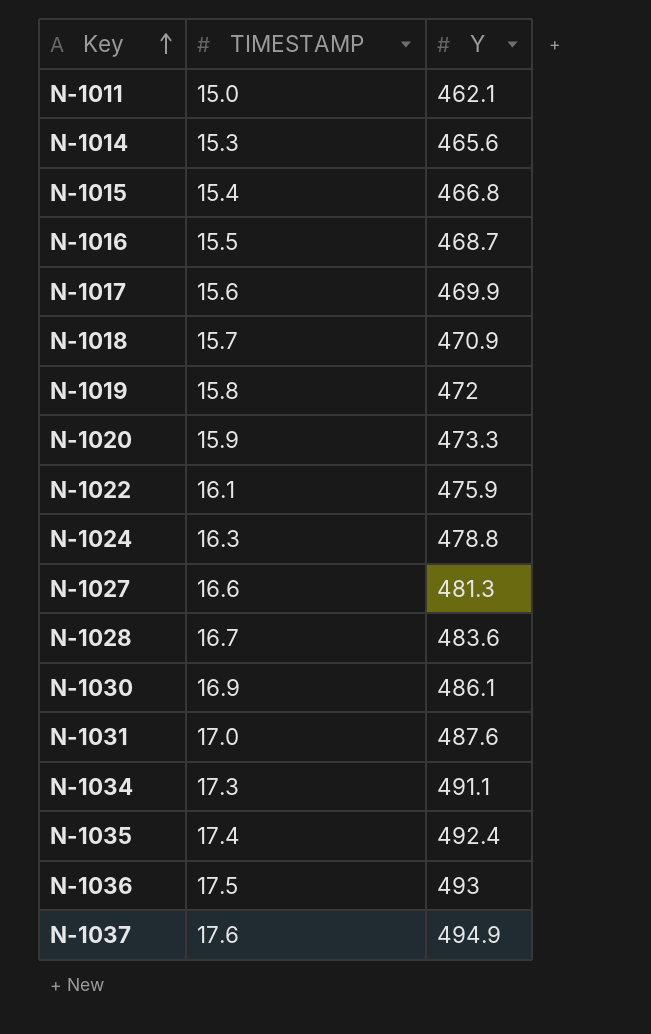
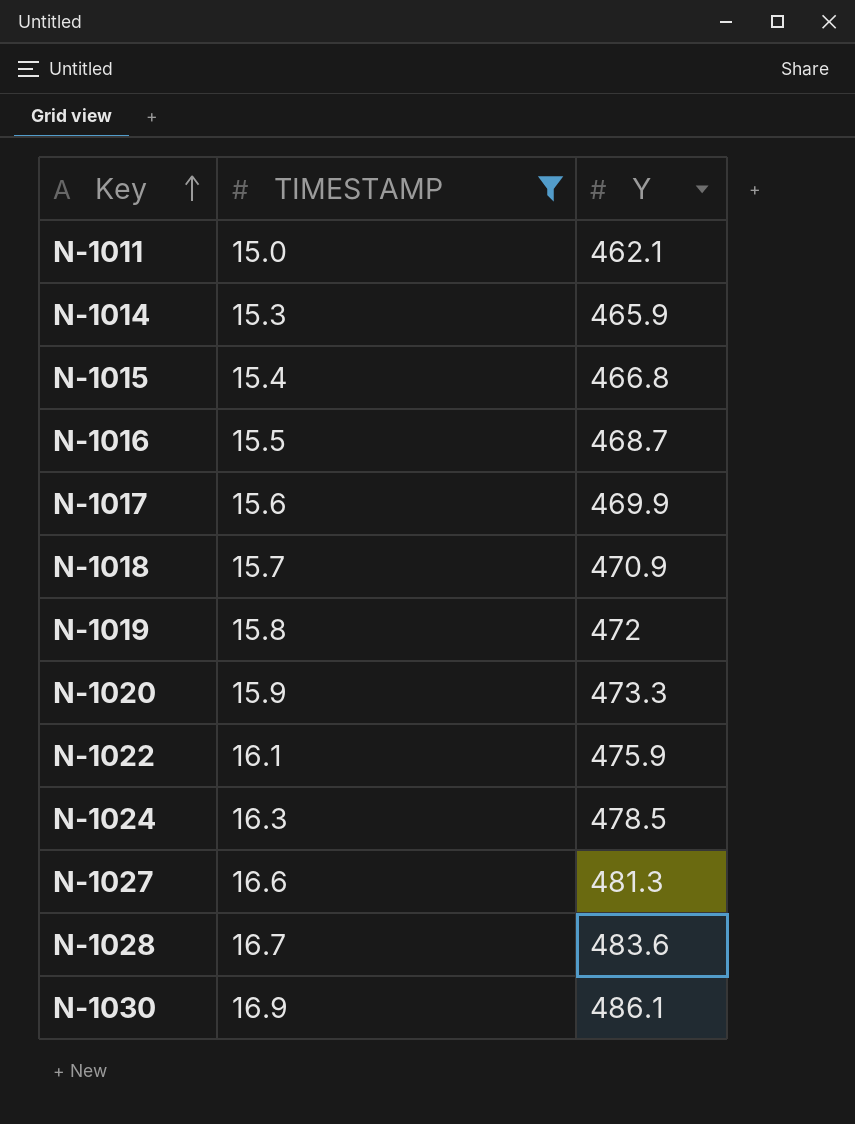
filter: none -> TIMESTAMP <= 16.9
N-1014 | Y: 465.6 -> 465.9
N-1024 | Y: 478.8 -> 478.5

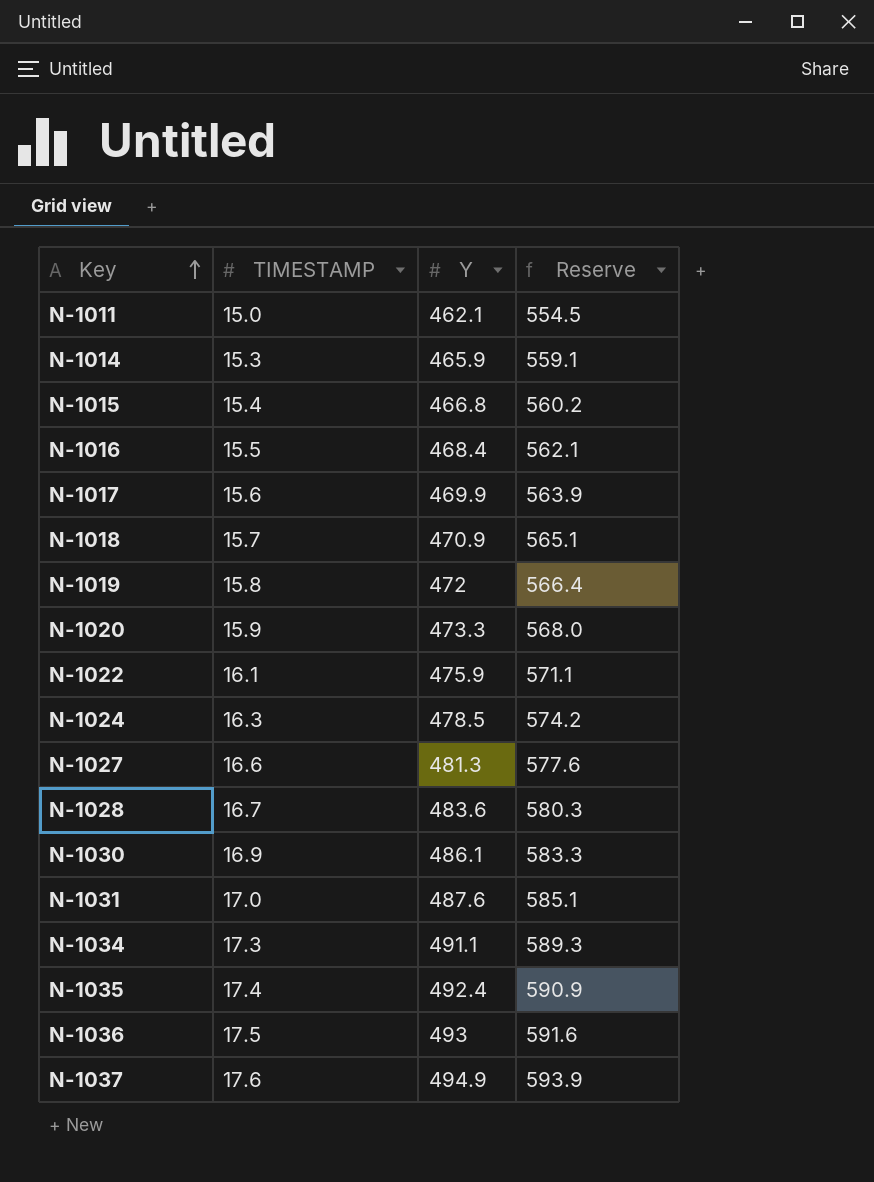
filter: TIMESTAMP <= 16.9 -> none
column Reserve | formula: none -> [Y] * 1.2
N-1016 | Y: 468.7 -> 468.4

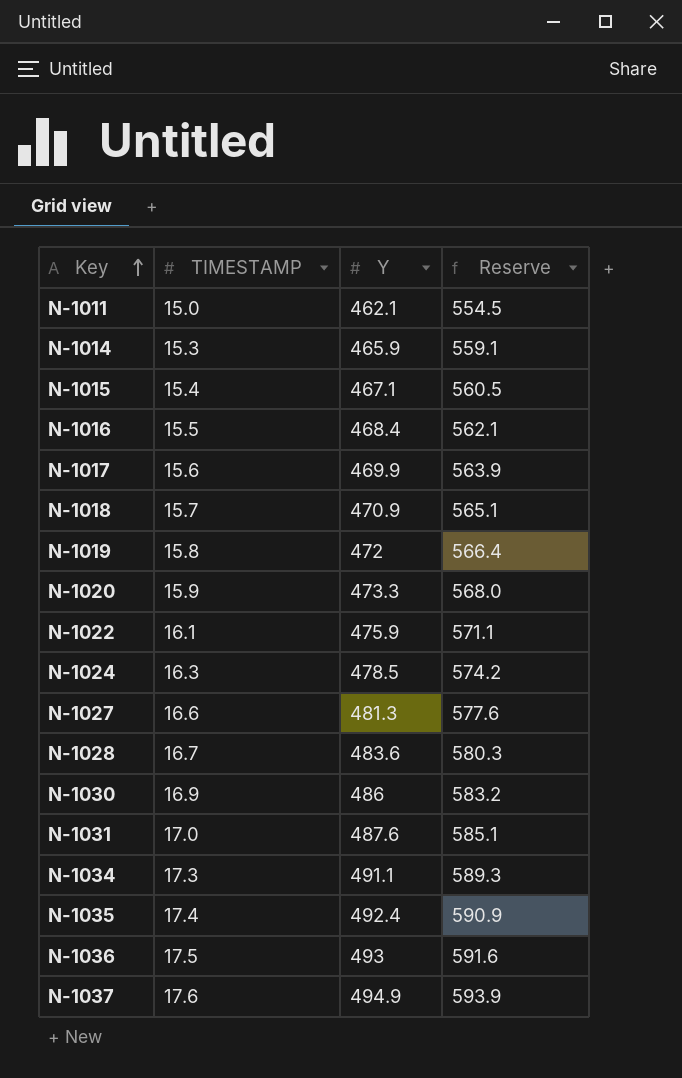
N-1015 | Y: 466.8 -> 467.1
N-1015 | Reserve: 560.2 -> 560.5
N-1030 | Y: 486.1 -> 486
N-1030 | Reserve: 583.3 -> 583.2

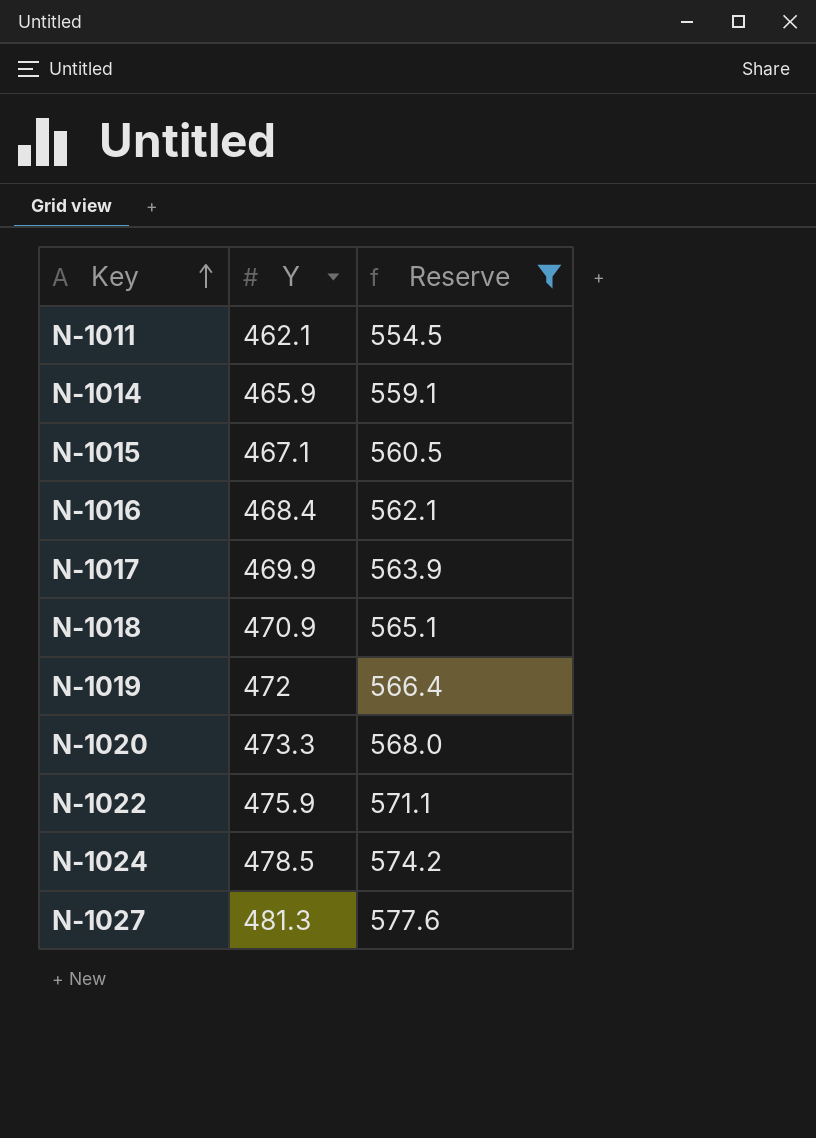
filter: none -> Reserve <= 577.6
column TIMESTAMP | position: 2 -> none

